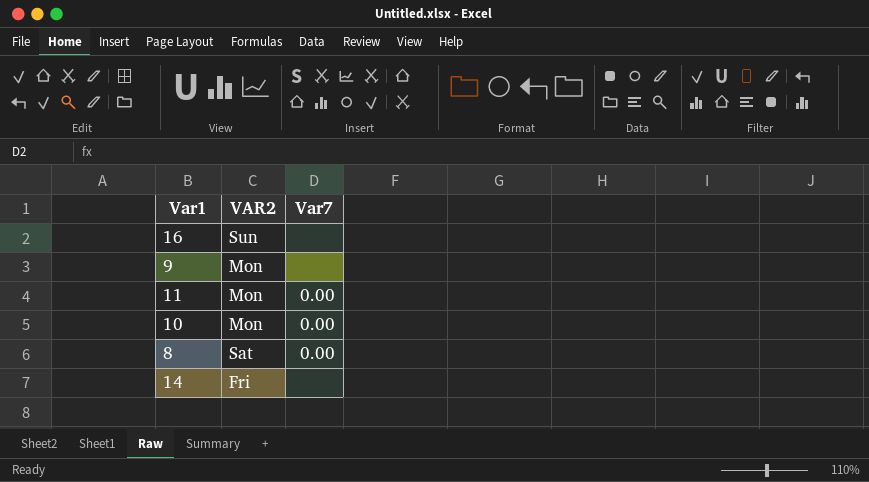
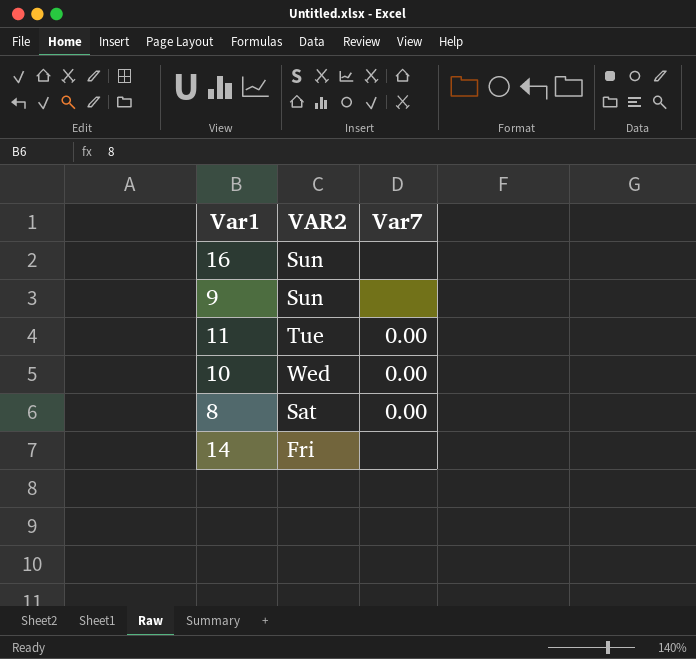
9 | VAR2: Mon -> Sun
11 | VAR2: Mon -> Tue
10 | VAR2: Mon -> Wed

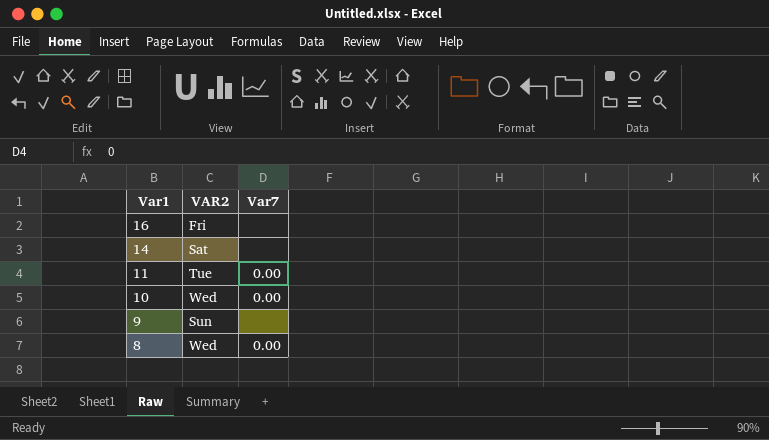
row order: none -> Var1 descending
16 | VAR2: Sun -> Fri
14 | VAR2: Fri -> Sat
8 | VAR2: Sat -> Wed

